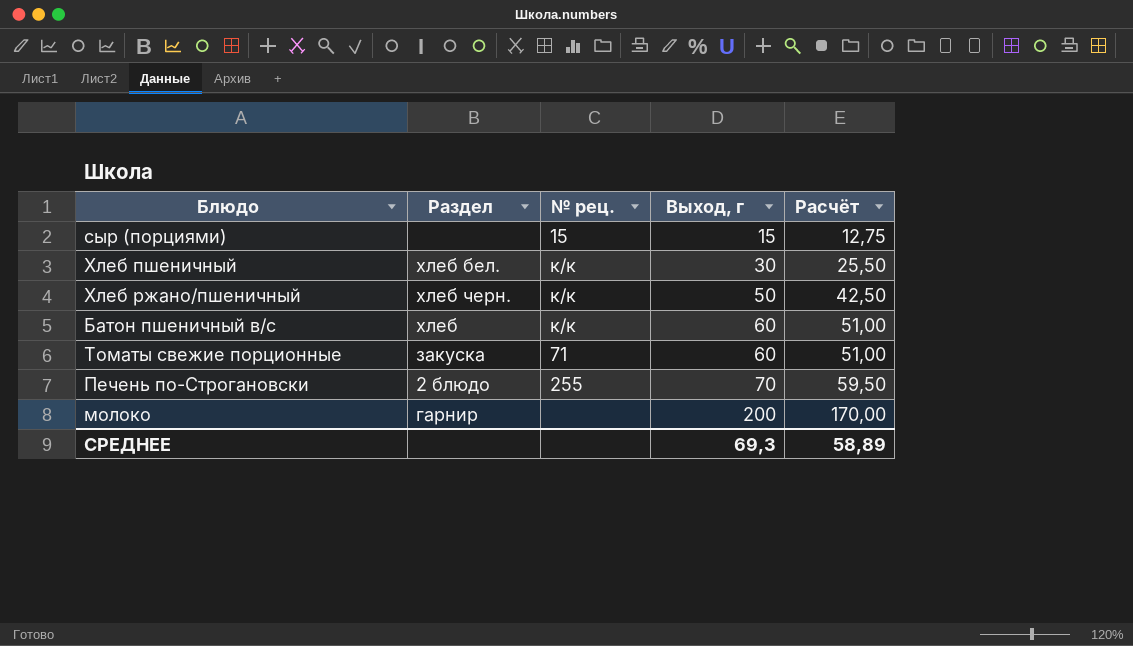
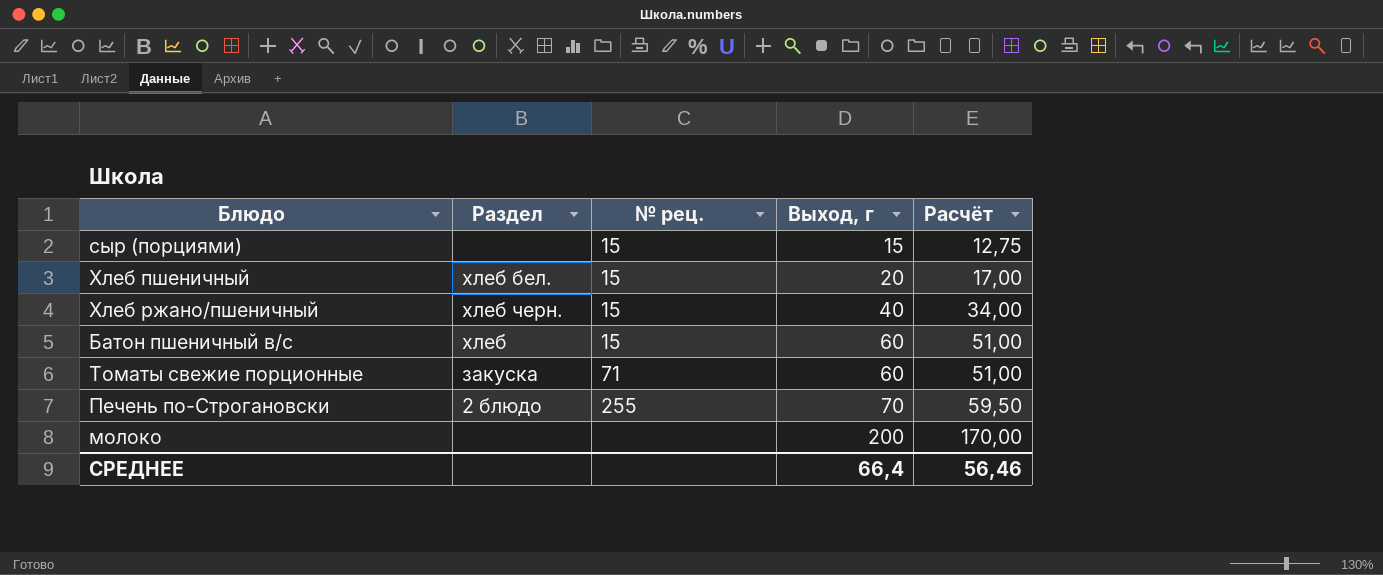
Хлеб пшеничный | № рец.: к/к -> 15
Хлеб пшеничный | Выход, г: 30 -> 20
Хлеб пшеничный | Расчёт: 25,50 -> 17,00
Хлеб ржано/пшеничный | № рец.: к/к -> 15
Хлеб ржано/пшеничный | Выход, г: 50 -> 40
Хлеб ржано/пшеничный | Расчёт: 42,50 -> 34,00
Батон пшеничный в/с | № рец.: к/к -> 15
молоко | Раздел: гарнир -> none
СРЕДНЕЕ | Выход, г: 69,3 -> 66,4
СРЕДНЕЕ | Расчёт: 58,89 -> 56,46

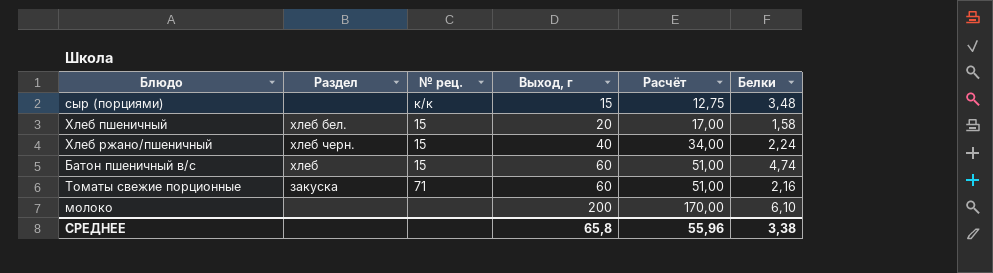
column Белки | position: none -> 6
row Печень по-Строгановски: 2 блюдо | 255 | 70 | 59,50 -> none
сыр (порциями) | № рец.: 15 -> к/к
СРЕДНЕЕ | Выход, г: 66,4 -> 65,8
СРЕДНЕЕ | Расчёт: 56,46 -> 55,96

